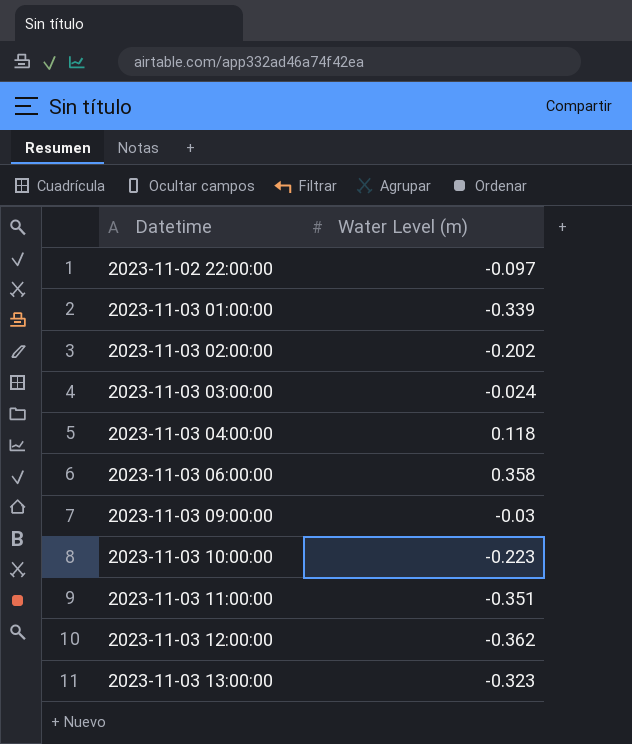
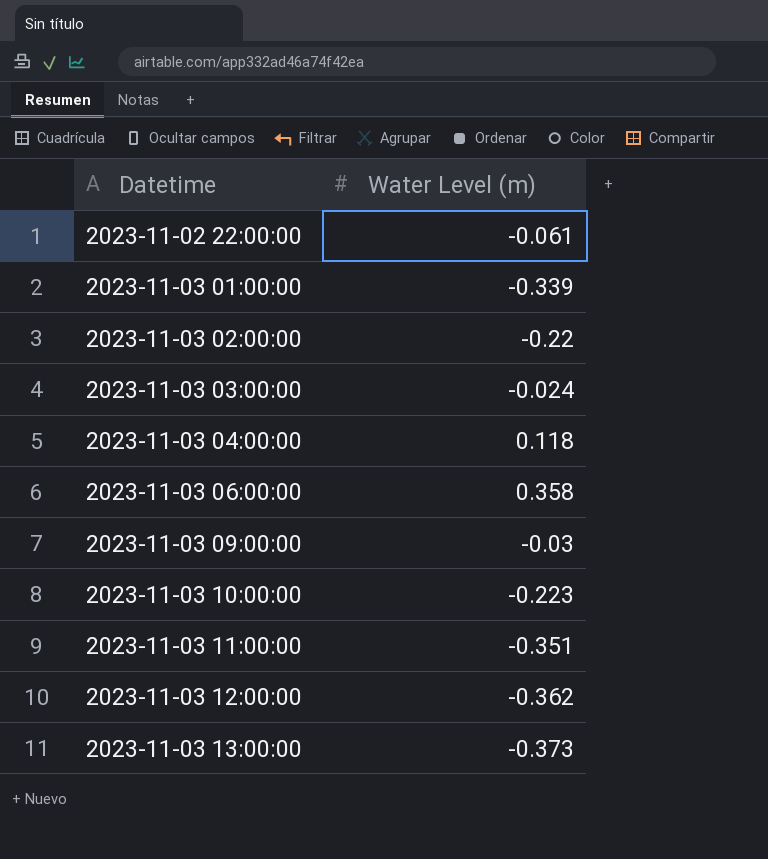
2023-11-02 22:00:00 | Water Level (m): -0.097 -> -0.061
2023-11-03 02:00:00 | Water Level (m): -0.202 -> -0.22
2023-11-03 13:00:00 | Water Level (m): -0.323 -> -0.373

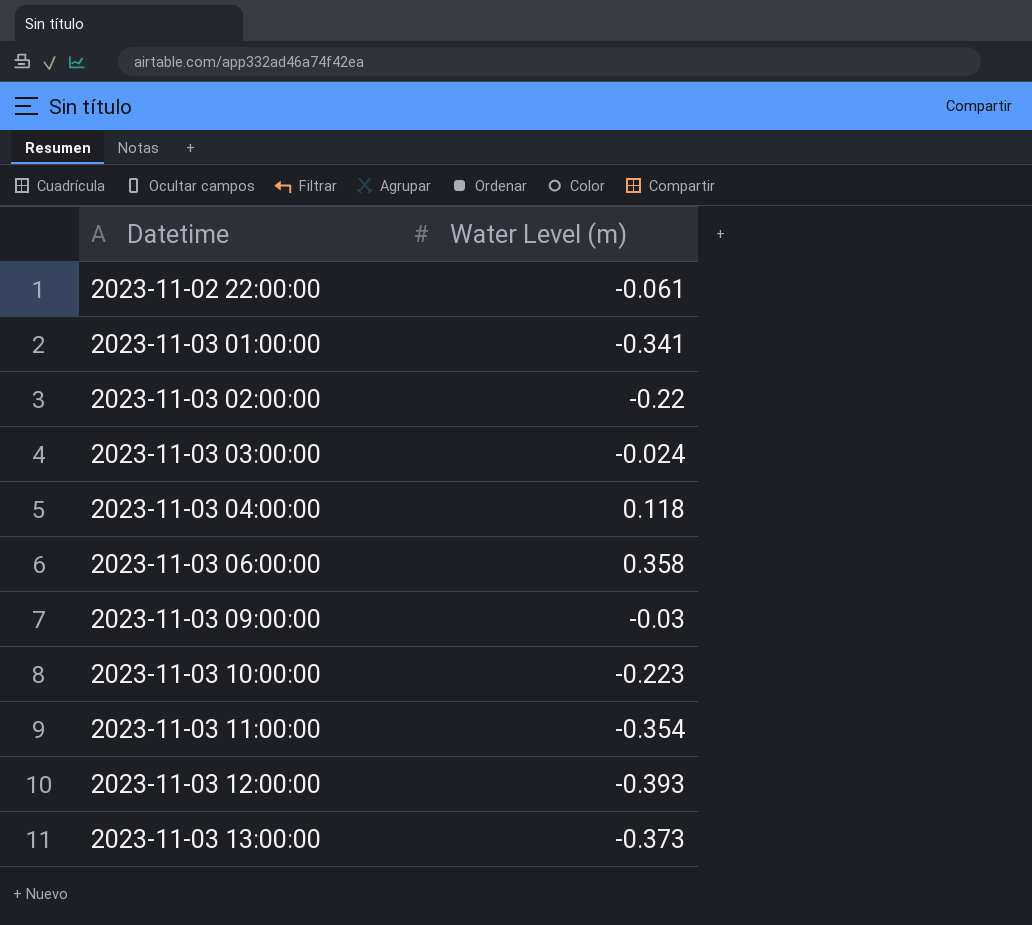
2023-11-03 01:00:00 | Water Level (m): -0.339 -> -0.341
2023-11-03 11:00:00 | Water Level (m): -0.351 -> -0.354
2023-11-03 12:00:00 | Water Level (m): -0.362 -> -0.393

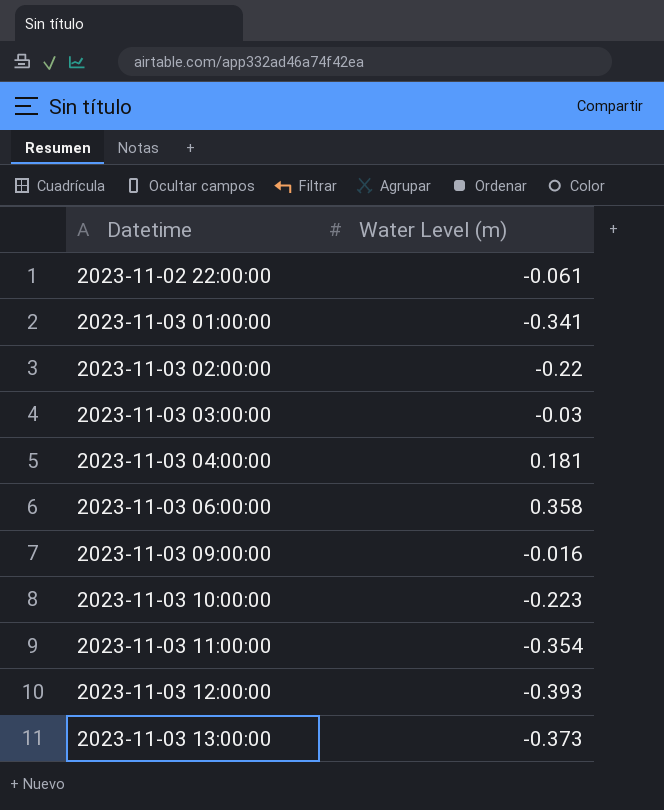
2023-11-03 03:00:00 | Water Level (m): -0.024 -> -0.03
2023-11-03 04:00:00 | Water Level (m): 0.118 -> 0.181
2023-11-03 09:00:00 | Water Level (m): -0.03 -> -0.016

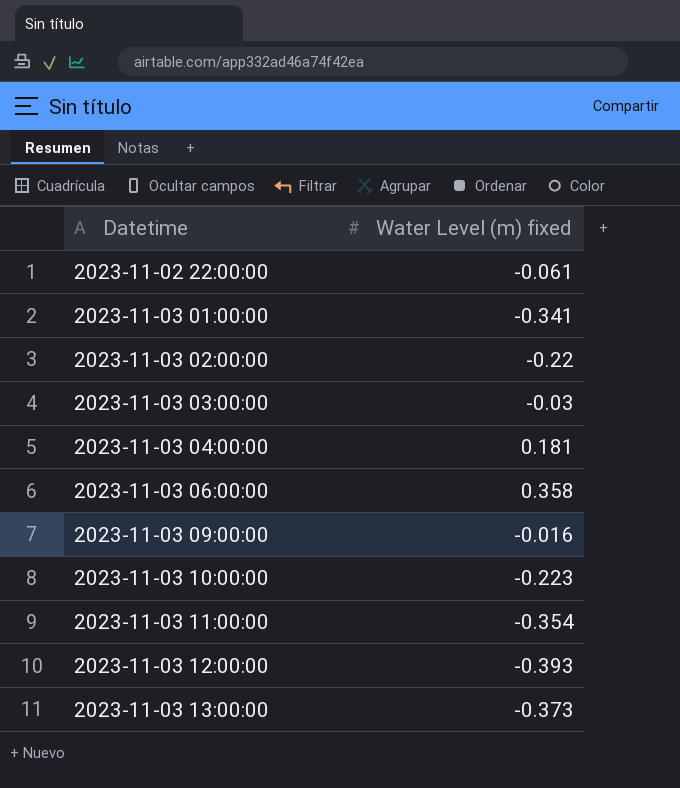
column name: Water Level (m) -> Water Level (m) fixed

